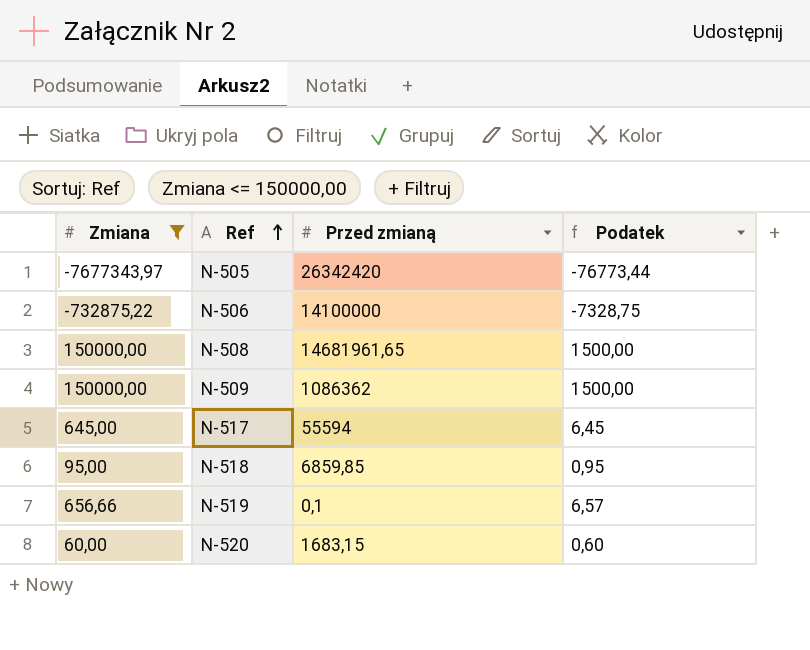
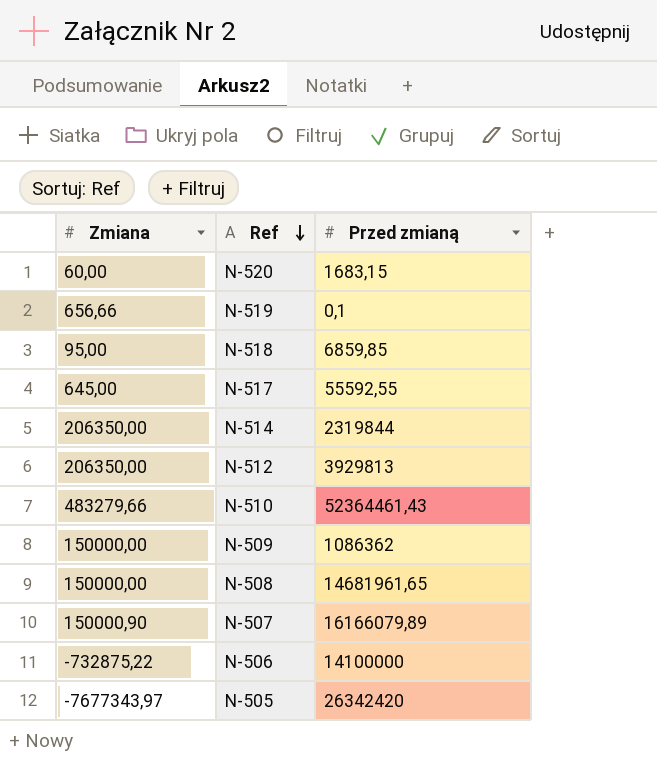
filter: Zmiana <= 150000,00 -> none
row order: Ref ascending -> Ref descending
column Podatek | formula: [Zmiana] * 0,01 -> none
N-517 | Przed zmianą: 55594 -> 55592,55

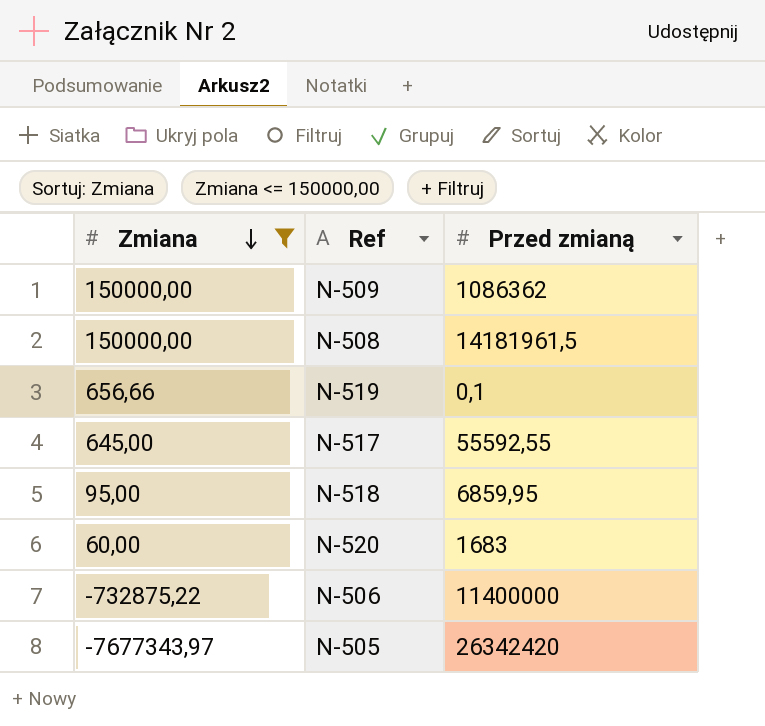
filter: none -> Zmiana <= 150000,00
row order: Ref descending -> Zmiana descending
N-508 | Przed zmianą: 14681961,65 -> 14181961,5
N-518 | Przed zmianą: 6859,85 -> 6859,95
N-520 | Przed zmianą: 1683,15 -> 1683
N-506 | Przed zmianą: 14100000 -> 11400000

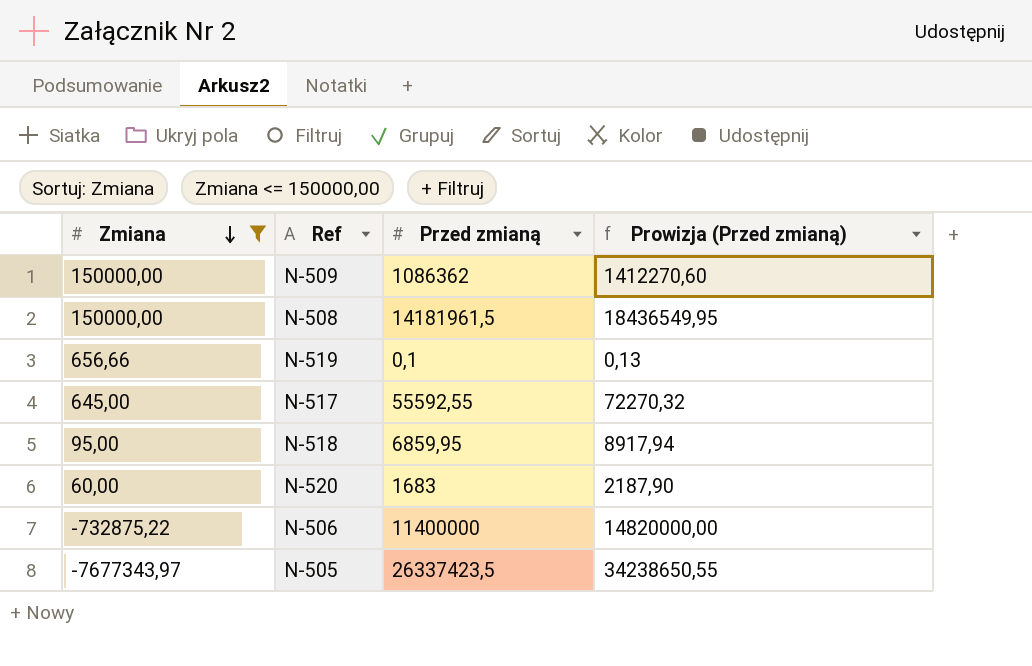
column Prowizja (Przed zmianą) | formula: none -> [Przed zmianą] * 1,3
N-505 | Przed zmianą: 26342420 -> 26337423,5

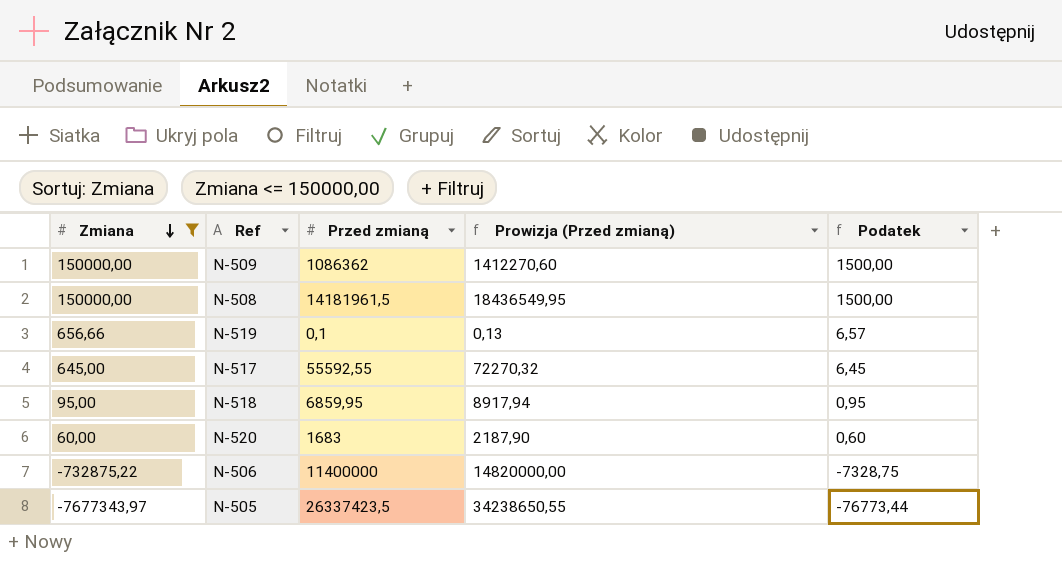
column Podatek | formula: none -> [Zmiana] * 0,01

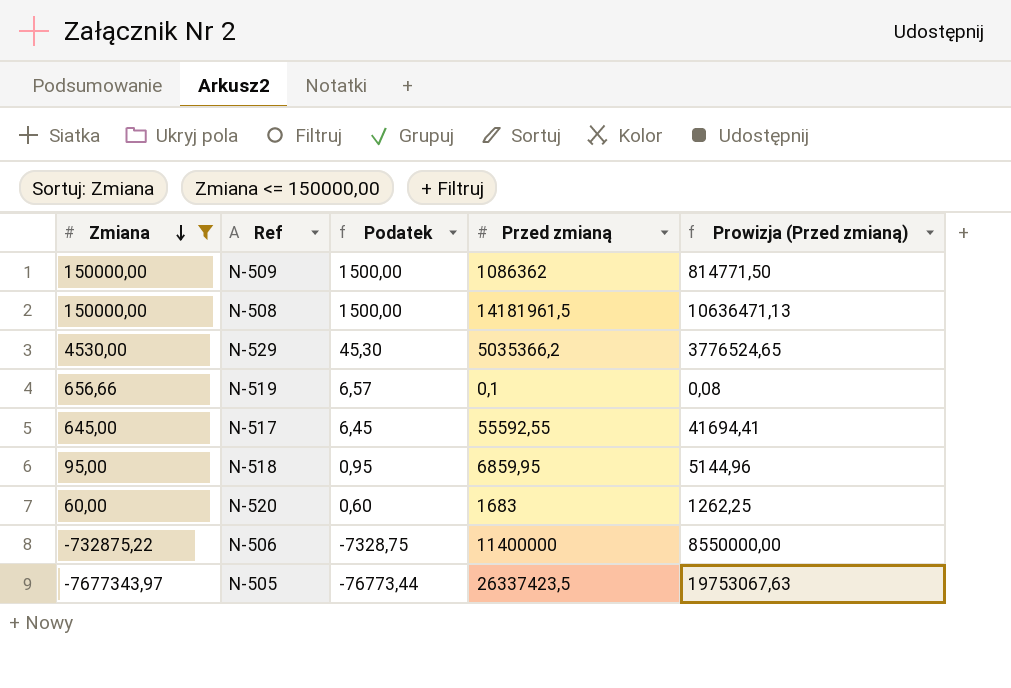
column Podatek | position: 5 -> 3
column Prowizja (Przed zmianą) | formula: [Przed zmianą] * 1,3 -> [Przed zmianą] * 0,75
row N-529: none -> 4530,00 | 45,30 | 5035366,2 | 3776524,65

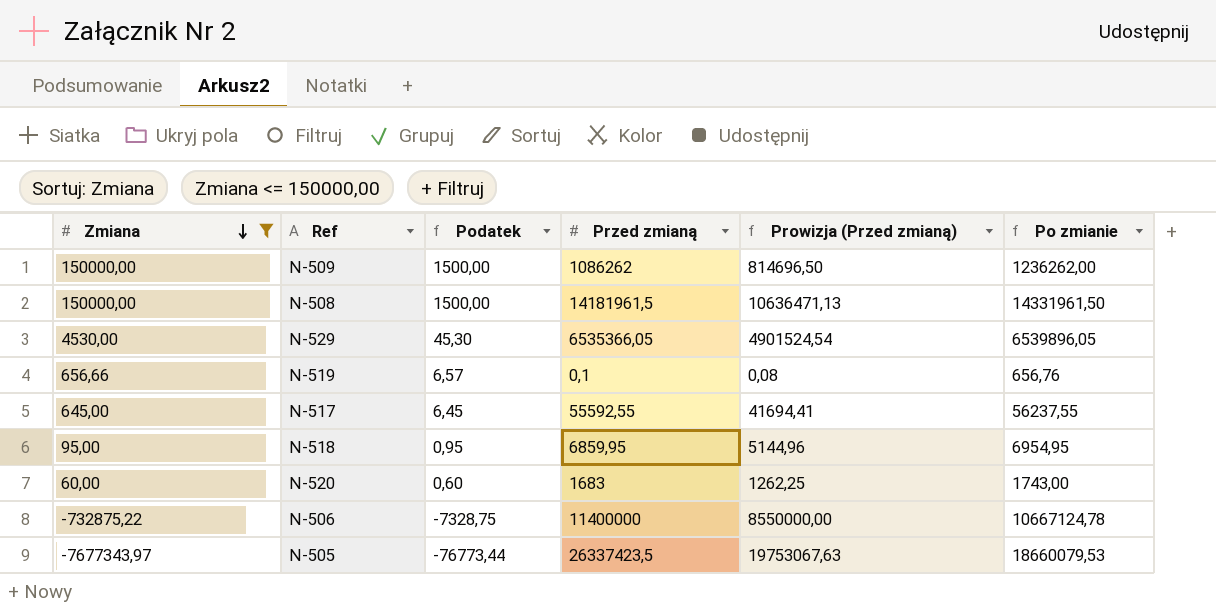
column Po zmianie | formula: none -> [Zmiana] + [Przed zmianą]
N-509 | Przed zmianą: 1086362 -> 1086262
N-509 | Prowizja (Przed zmianą): 814771,50 -> 814696,50
N-529 | Przed zmianą: 5035366,2 -> 6535366,05
N-529 | Prowizja (Przed zmianą): 3776524,65 -> 4901524,54

